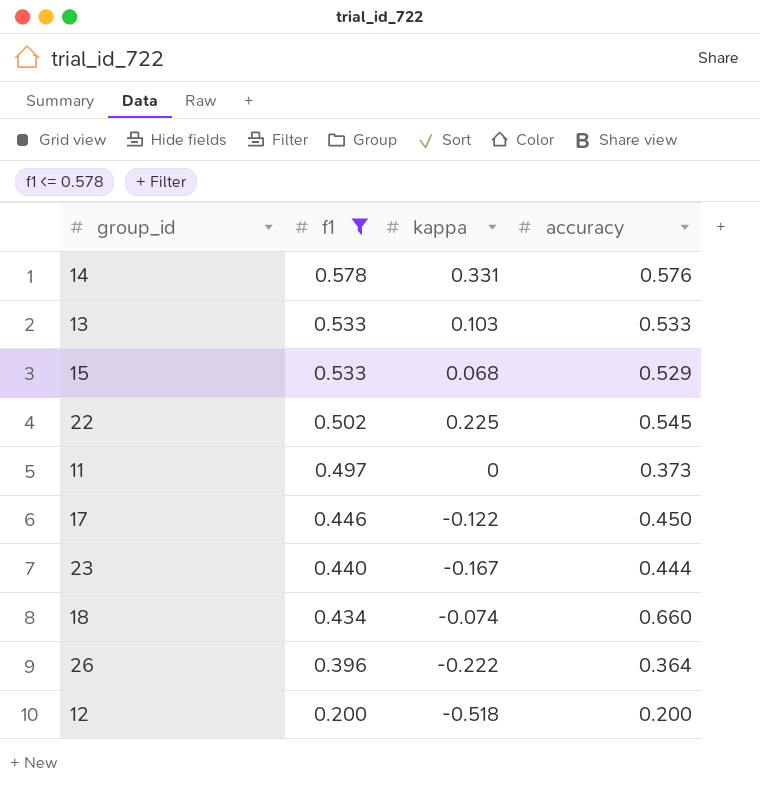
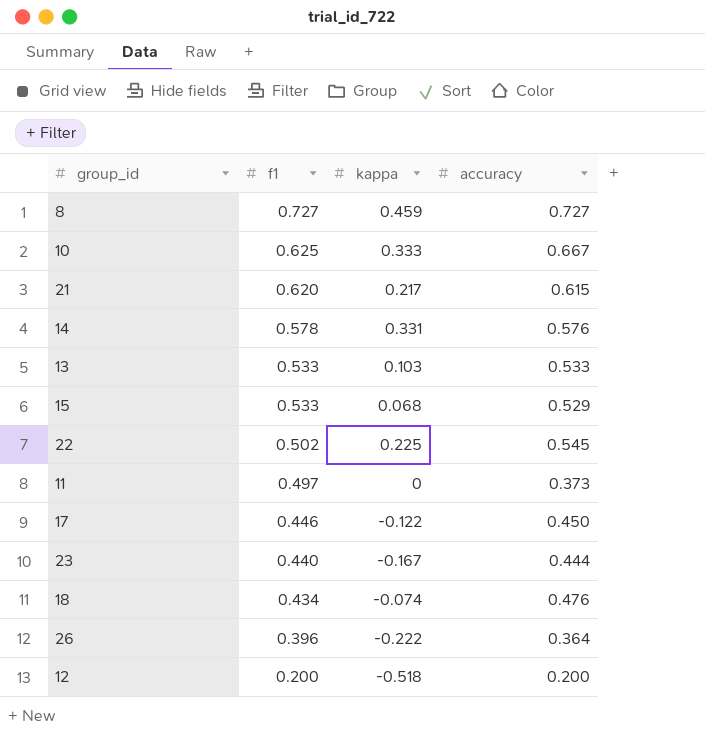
filter: f1 <= 0.578 -> none
18 | accuracy: 0.660 -> 0.476

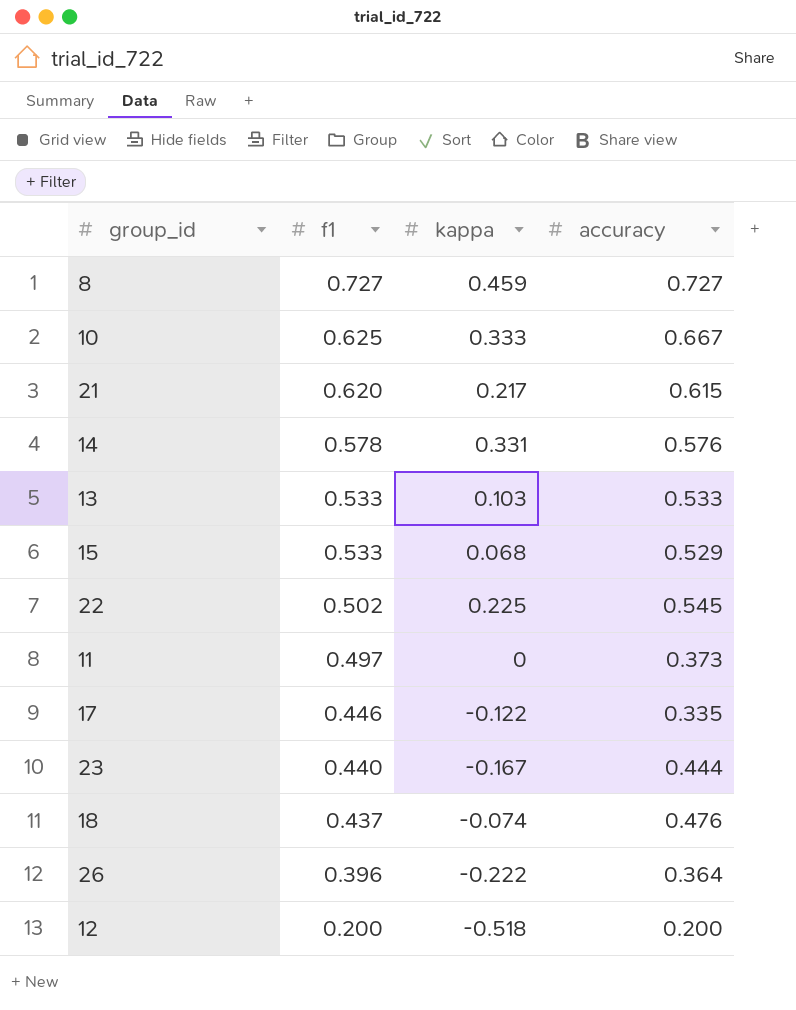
17 | accuracy: 0.450 -> 0.335
18 | f1: 0.434 -> 0.437

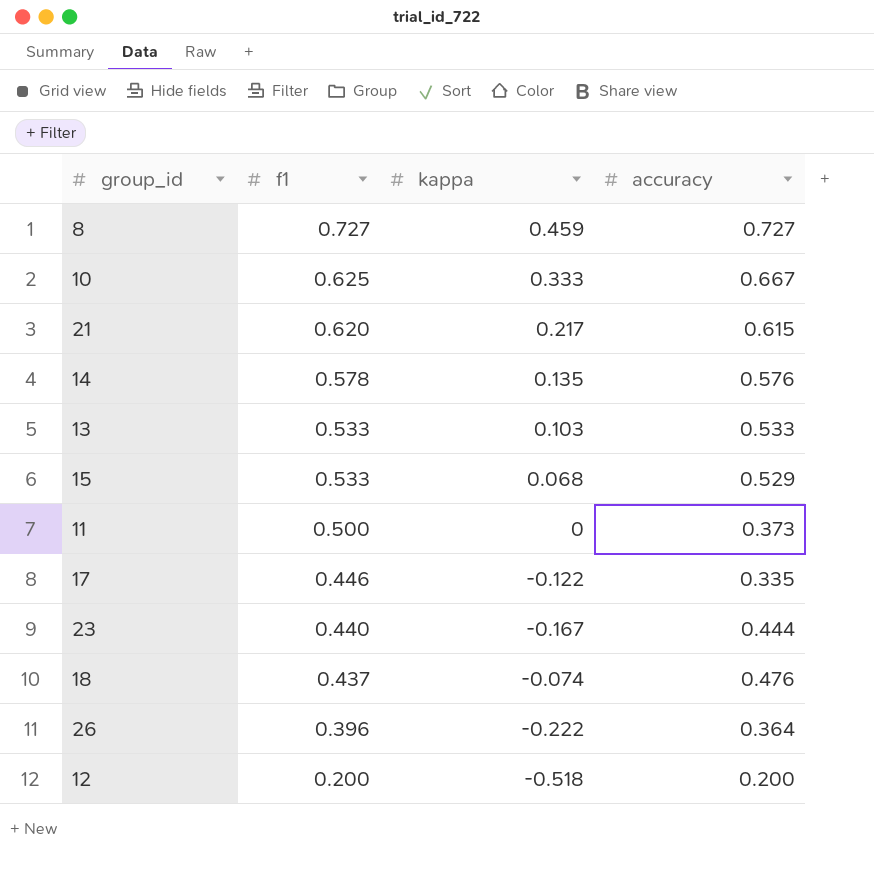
row 22: 0.502 | 0.225 | 0.545 -> none
14 | kappa: 0.331 -> 0.135
11 | f1: 0.497 -> 0.500

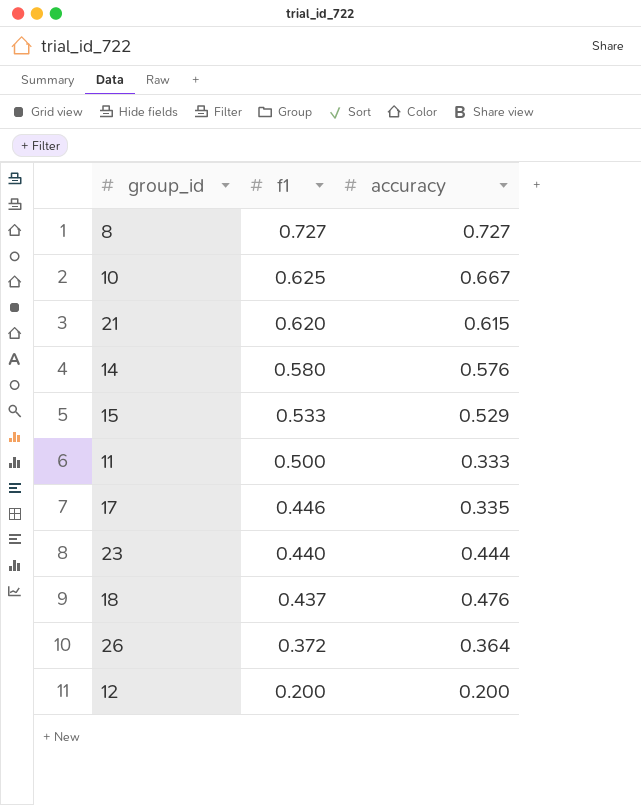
column kappa | position: 3 -> none
row 13: 0.533 | 0.103 | 0.533 -> none
14 | f1: 0.578 -> 0.580
11 | accuracy: 0.373 -> 0.333
26 | f1: 0.396 -> 0.372

